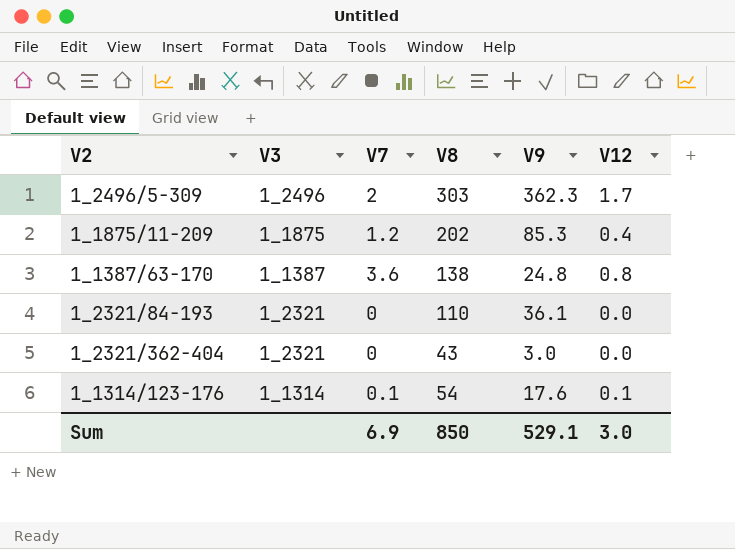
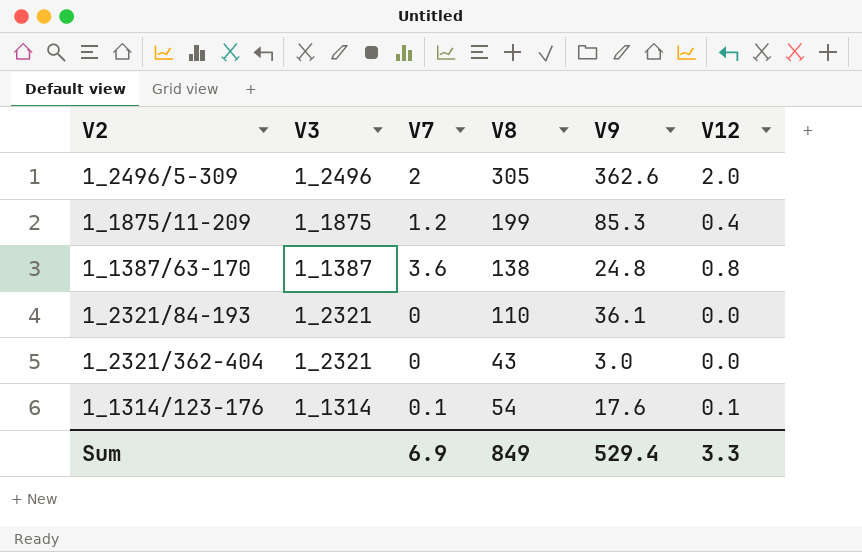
1_2496/5-309 | V8: 303 -> 305
1_2496/5-309 | V9: 362.3 -> 362.6
1_2496/5-309 | V12: 1.7 -> 2.0
1_1875/11-209 | V8: 202 -> 199
Sum | V8: 850 -> 849
Sum | V9: 529.1 -> 529.4
Sum | V12: 3.0 -> 3.3

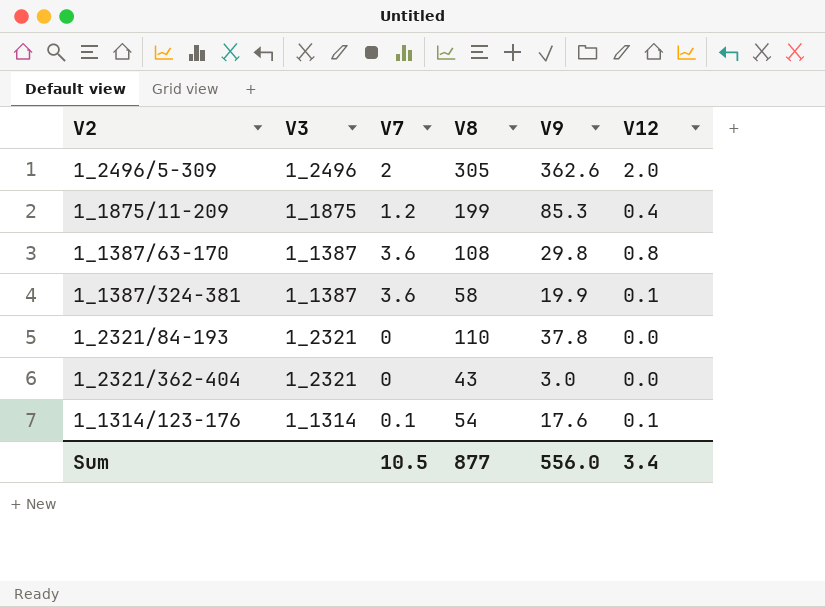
1_1387/63-170 | V8: 138 -> 108
1_1387/63-170 | V9: 24.8 -> 29.8
row 1_1387/324-381: none -> 1_1387 | 3.6 | 58 | 19.9 | 0.1
1_2321/84-193 | V9: 36.1 -> 37.8
Sum | V7: 6.9 -> 10.5
Sum | V8: 849 -> 877
Sum | V9: 529.4 -> 556.0
Sum | V12: 3.3 -> 3.4

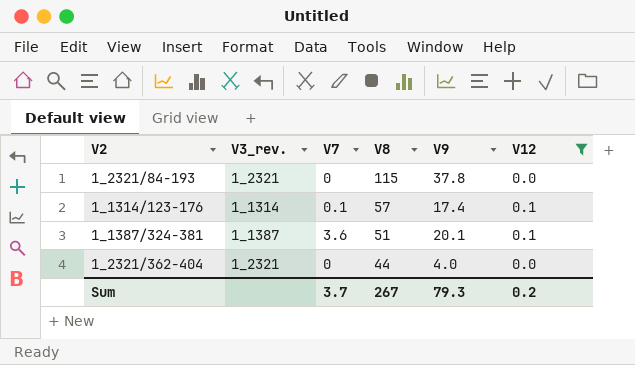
filter: none -> V12 <= 0.1
row order: none -> V8 descending
column name: V3 -> V3_rev.
1_2321/84-193 | V8: 110 -> 115
1_1314/123-176 | V8: 54 -> 57
1_1314/123-176 | V9: 17.6 -> 17.4
1_1387/324-381 | V8: 58 -> 51
1_1387/324-381 | V9: 19.9 -> 20.1
1_2321/362-404 | V8: 43 -> 44
1_2321/362-404 | V9: 3.0 -> 4.0
Sum | V7: 10.5 -> 3.7
Sum | V8: 877 -> 267
Sum | V9: 556.0 -> 79.3
Sum | V12: 3.4 -> 0.2

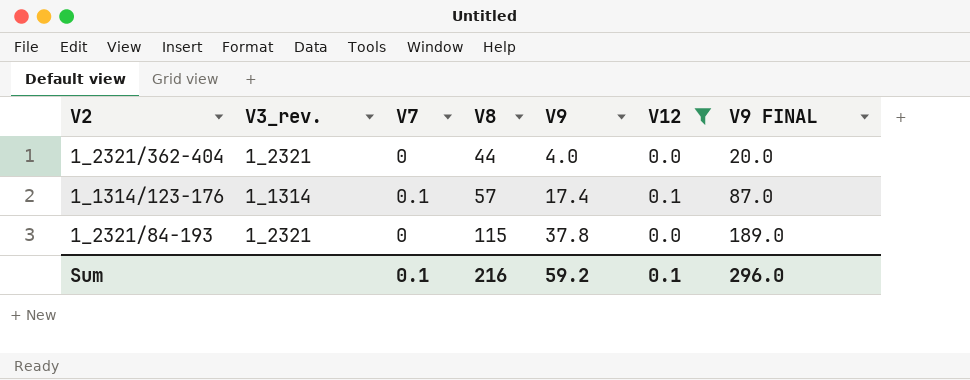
row order: V8 descending -> V8 ascending
column V9 FINAL | formula: none -> [V9] * 5
row 1_1387/324-381: 1_1387 | 3.6 | 51 | 20.1 | 0.1 -> none
Sum | V7: 3.7 -> 0.1
Sum | V8: 267 -> 216
Sum | V9: 79.3 -> 59.2
Sum | V12: 0.2 -> 0.1

